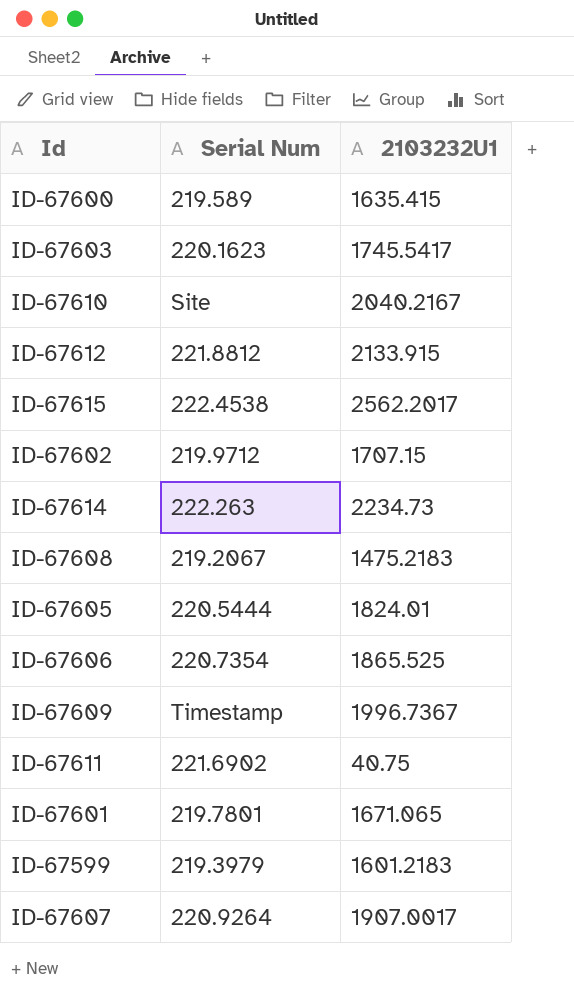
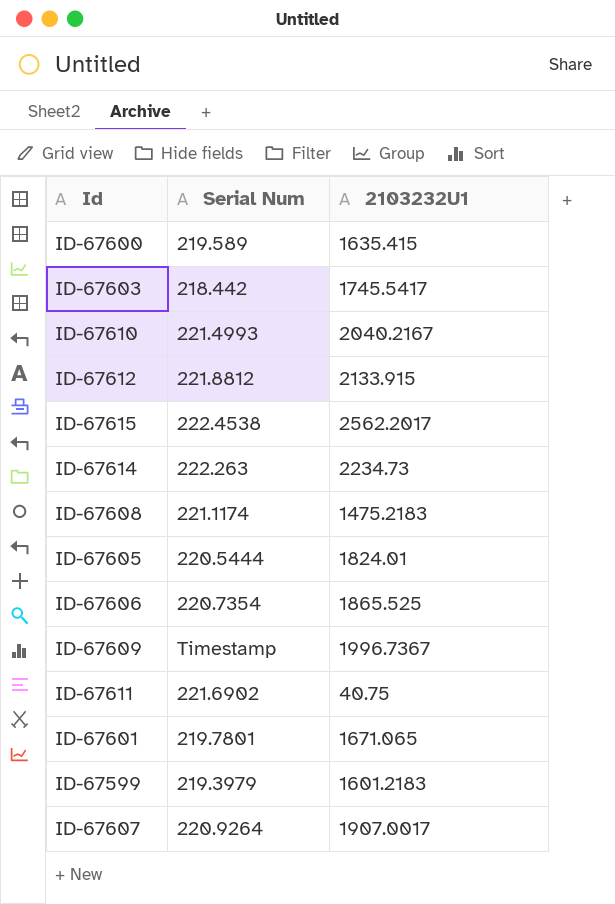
row ID-67602: 219.9712 | 1707.15 -> none
ID-67603 | Serial Num: 220.1623 -> 218.442
ID-67610 | Serial Num: Site -> 221.4993
ID-67608 | Serial Num: 219.2067 -> 221.1174

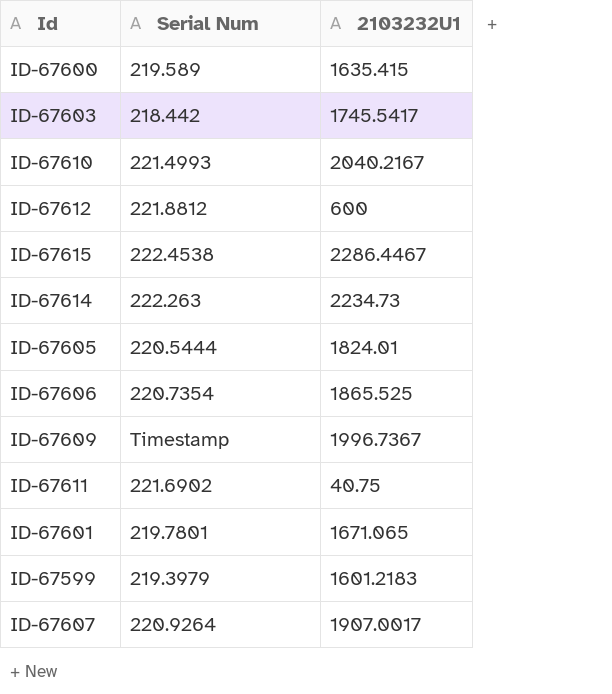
row ID-67608: 221.1174 | 1475.2183 -> none
ID-67612 | 2103232U1: 2133.915 -> 600
ID-67615 | 2103232U1: 2562.2017 -> 2286.4467

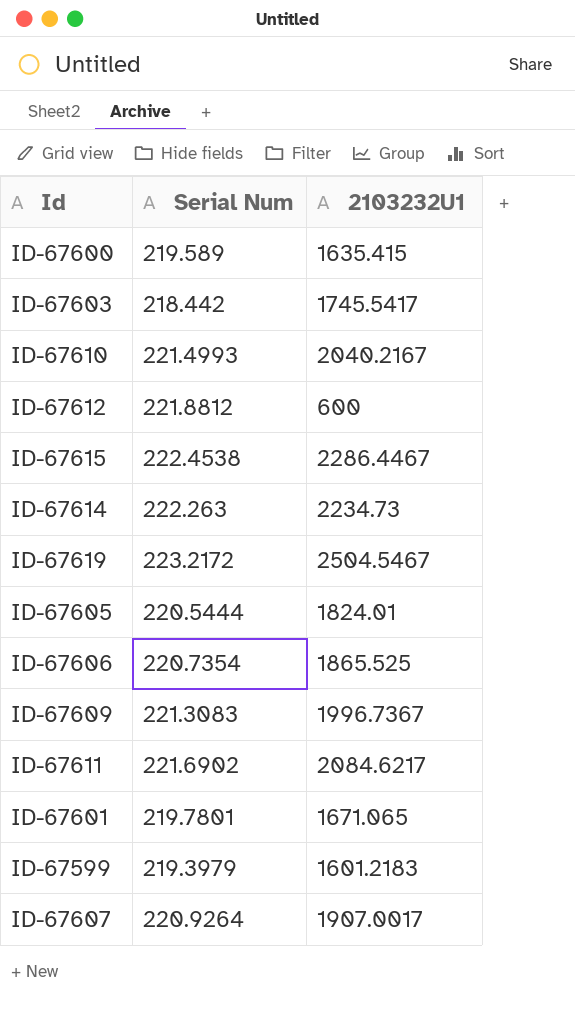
row ID-67619: none -> 223.2172 | 2504.5467
ID-67609 | Serial Num: Timestamp -> 221.3083
ID-67611 | 2103232U1: 40.75 -> 2084.6217

